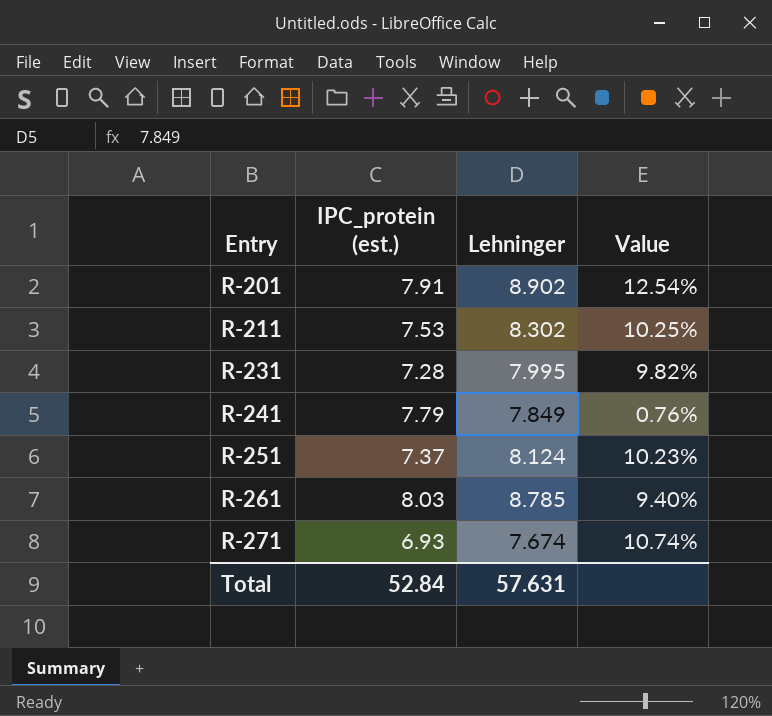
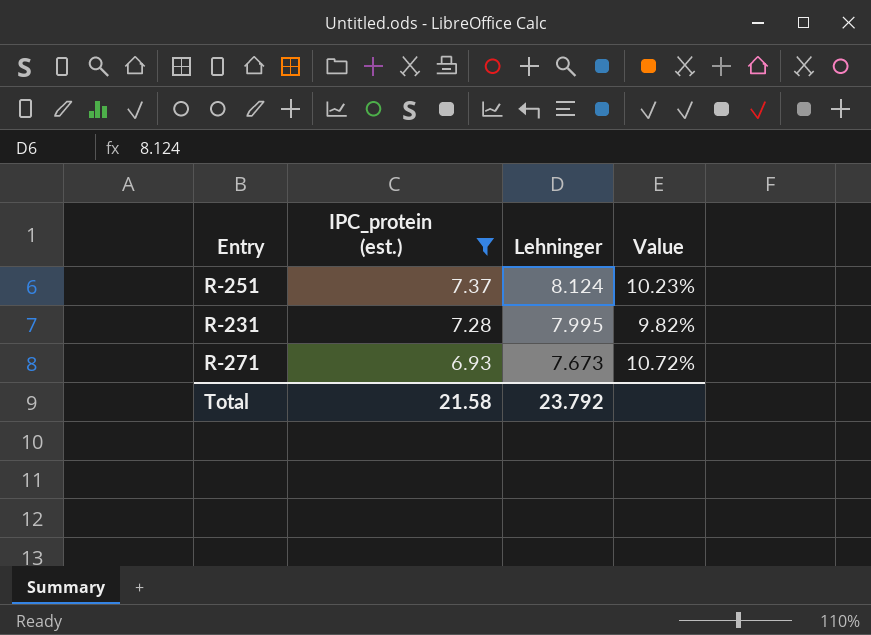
filter: none -> IPC_protein (est.) <= 7.37
row order: Entry ascending -> IPC_protein (est.) descending
R-271 | Lehninger: 7.674 -> 7.673
R-271 | Value: 10.74% -> 10.72%
Total | IPC_protein (est.): 52.84 -> 21.58
Total | Lehninger: 57.631 -> 23.792

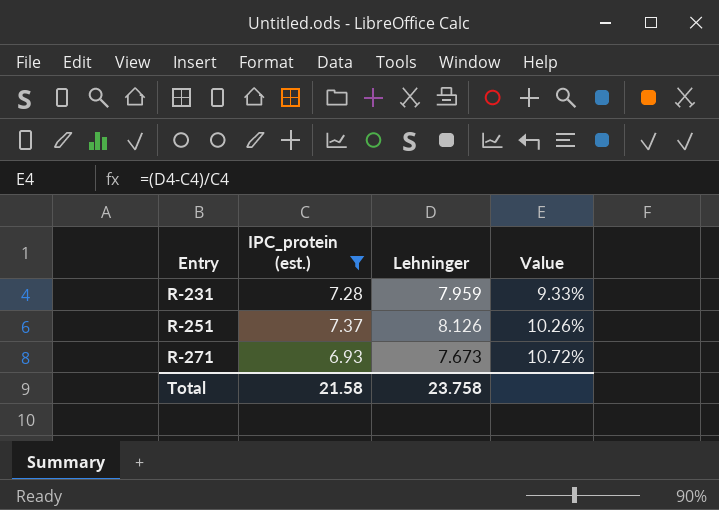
row order: IPC_protein (est.) descending -> Entry ascending
R-231 | Lehninger: 7.995 -> 7.959
R-231 | Value: 9.82% -> 9.33%
R-251 | Lehninger: 8.124 -> 8.126
R-251 | Value: 10.23% -> 10.26%
Total | Lehninger: 23.792 -> 23.758

